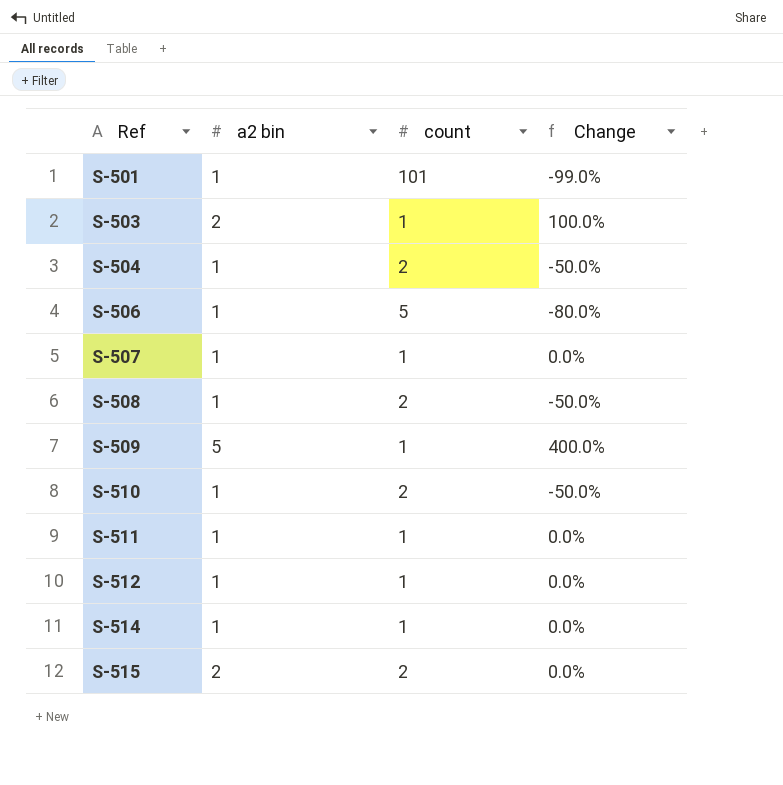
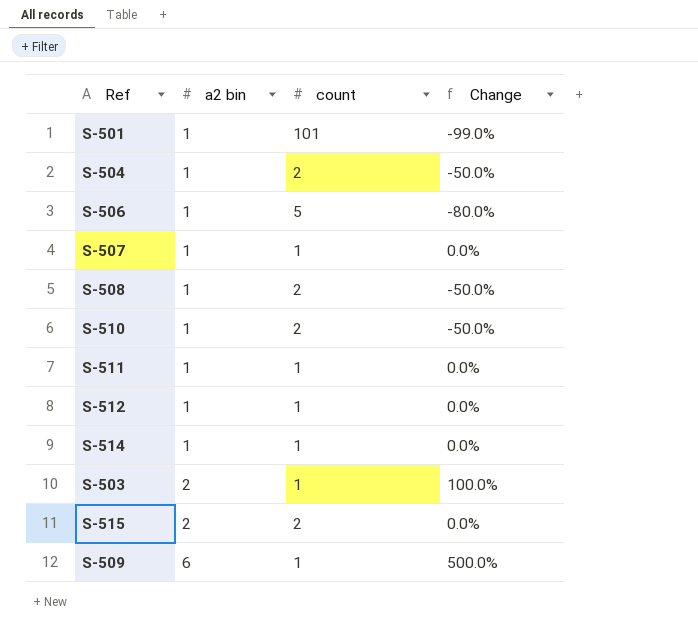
row order: Ref ascending -> a2 bin ascending
S-509 | a2 bin: 5 -> 6
S-509 | Change: 400.0% -> 500.0%

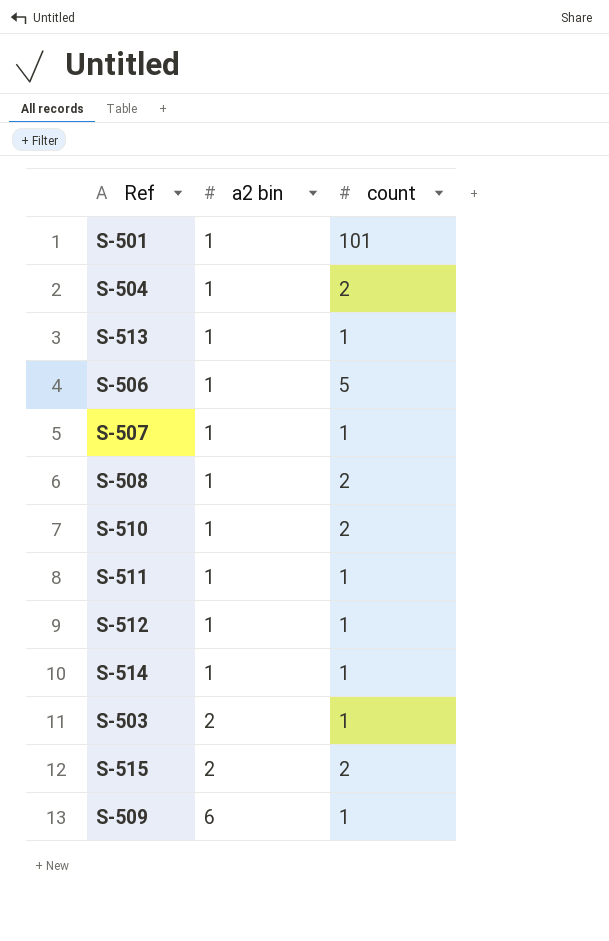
column Change | formula: ([a2 bin] - [count]) / [count] -> none
row S-513: none -> 1 | 1

